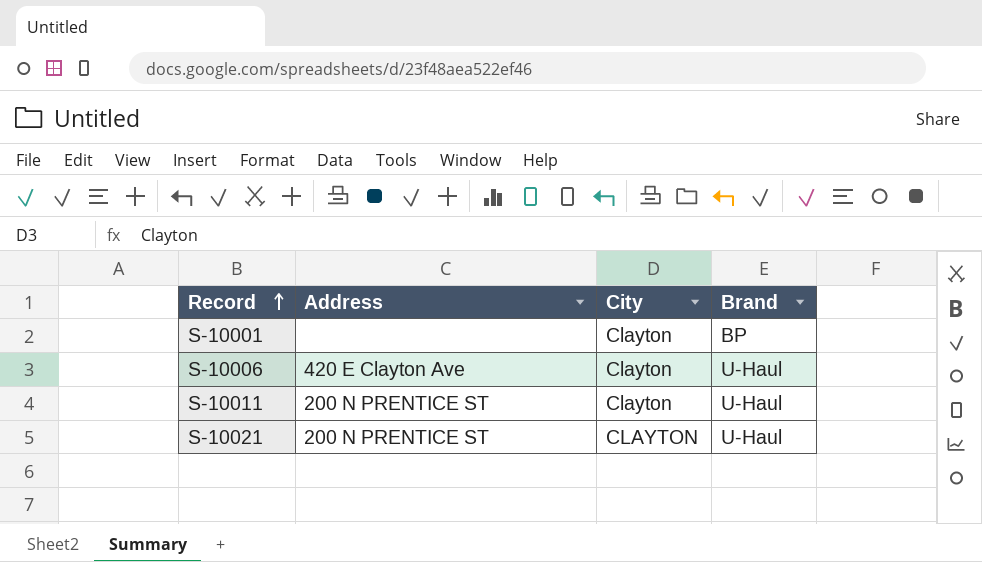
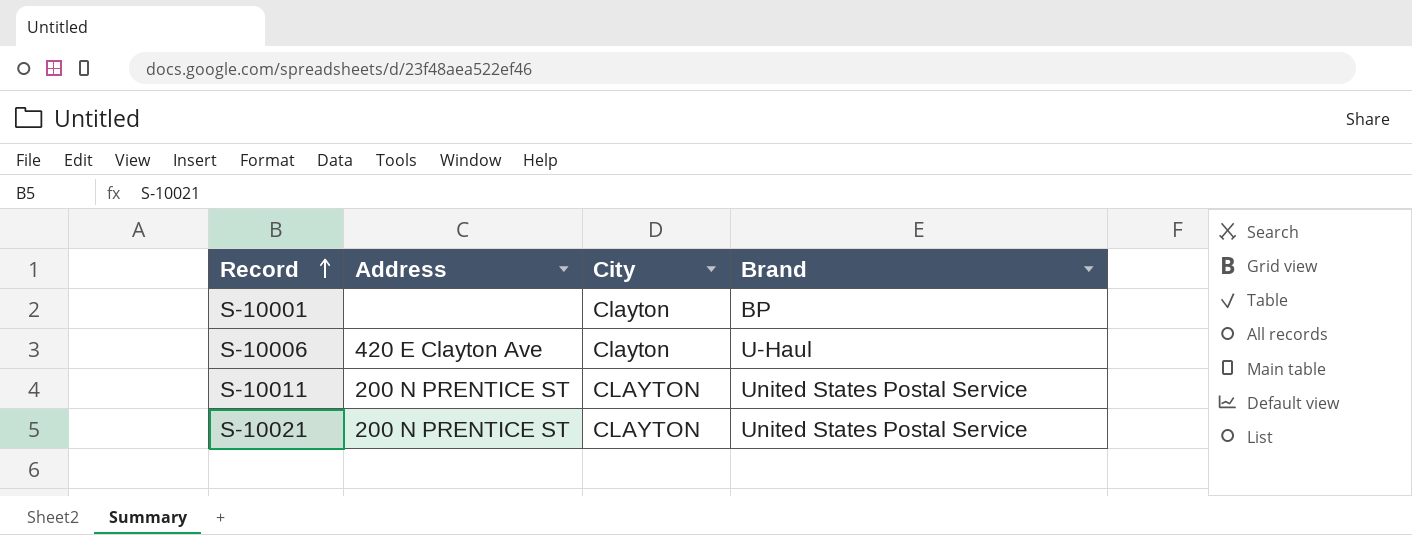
S-10011 | City: Clayton -> CLAYTON
S-10011 | Brand: U-Haul -> United States Postal Service
S-10021 | Brand: U-Haul -> United States Postal Service

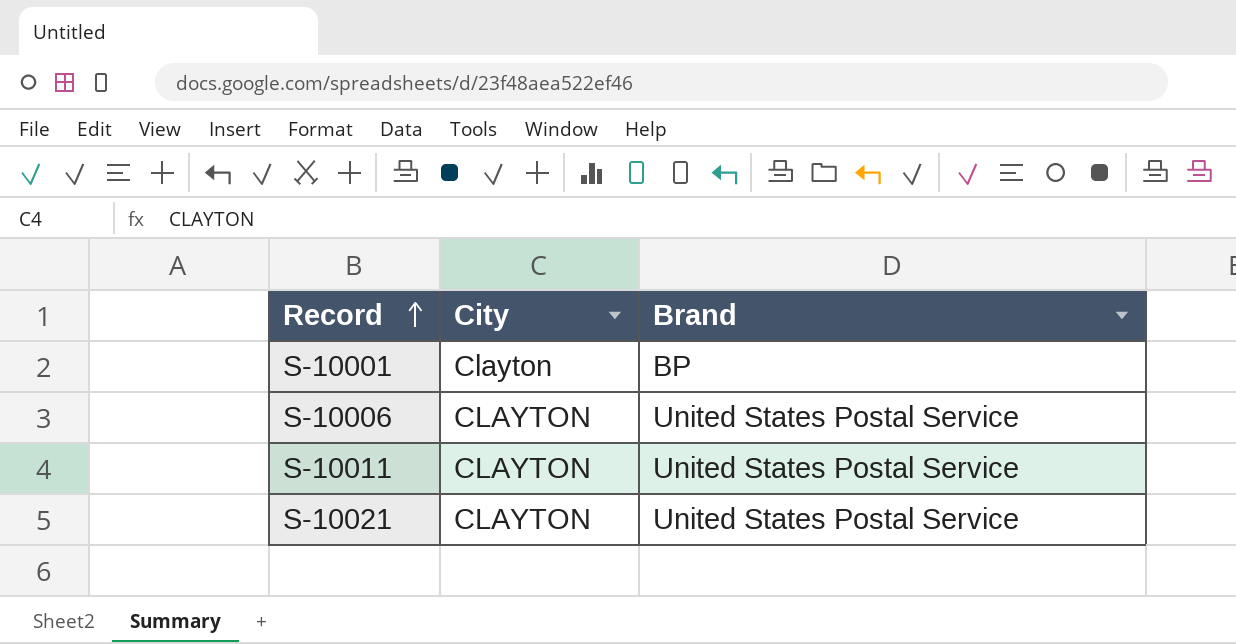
column Address | position: 2 -> none
S-10006 | City: Clayton -> CLAYTON
S-10006 | Brand: U-Haul -> United States Postal Service

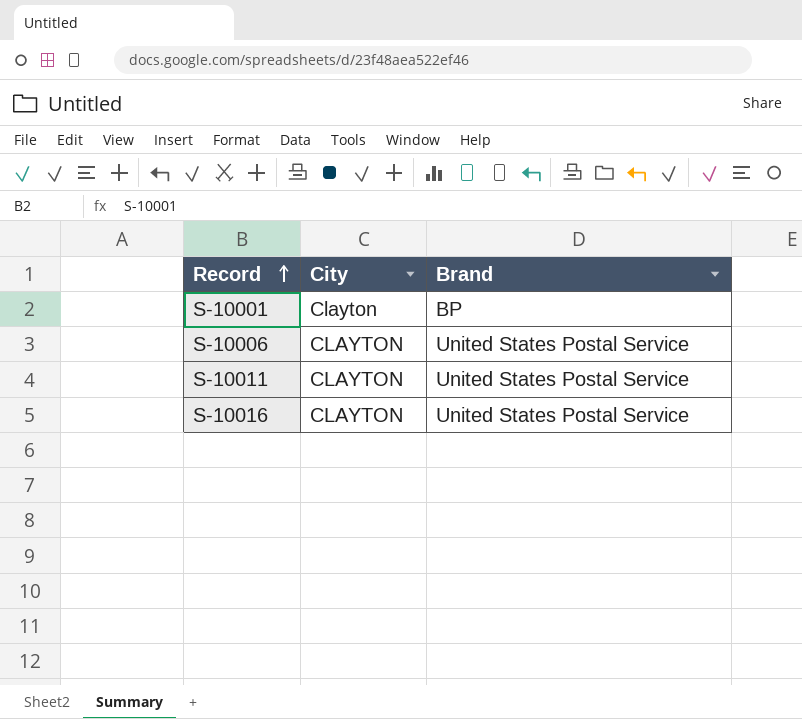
row S-10021: CLAYTON | United States Postal Service -> none
row S-10016: none -> CLAYTON | United States Postal Service

